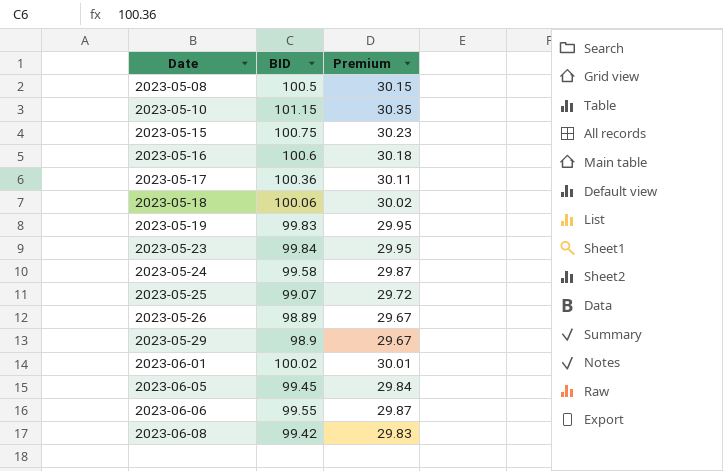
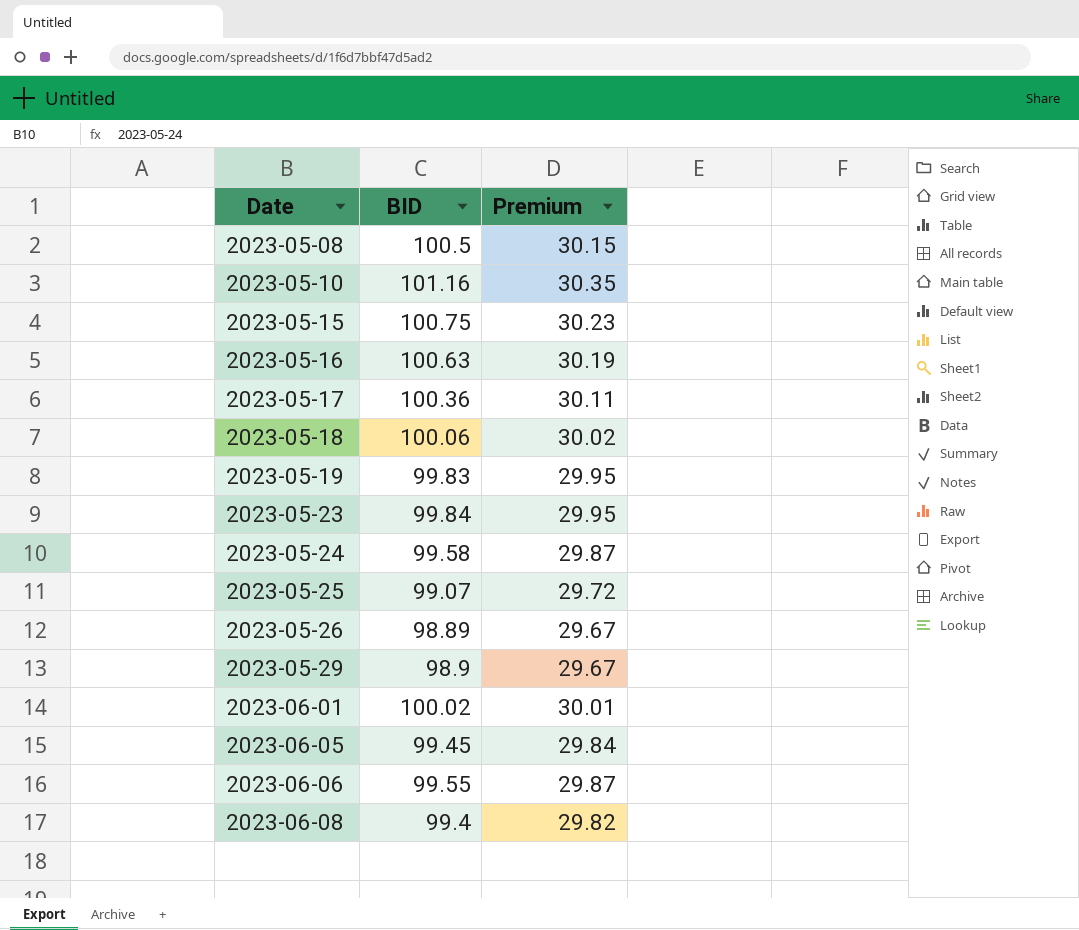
2023-05-10 | BID: 101.15 -> 101.16
2023-05-16 | BID: 100.6 -> 100.63
2023-05-16 | Premium: 30.18 -> 30.19
2023-06-08 | BID: 99.42 -> 99.4
2023-06-08 | Premium: 29.83 -> 29.82

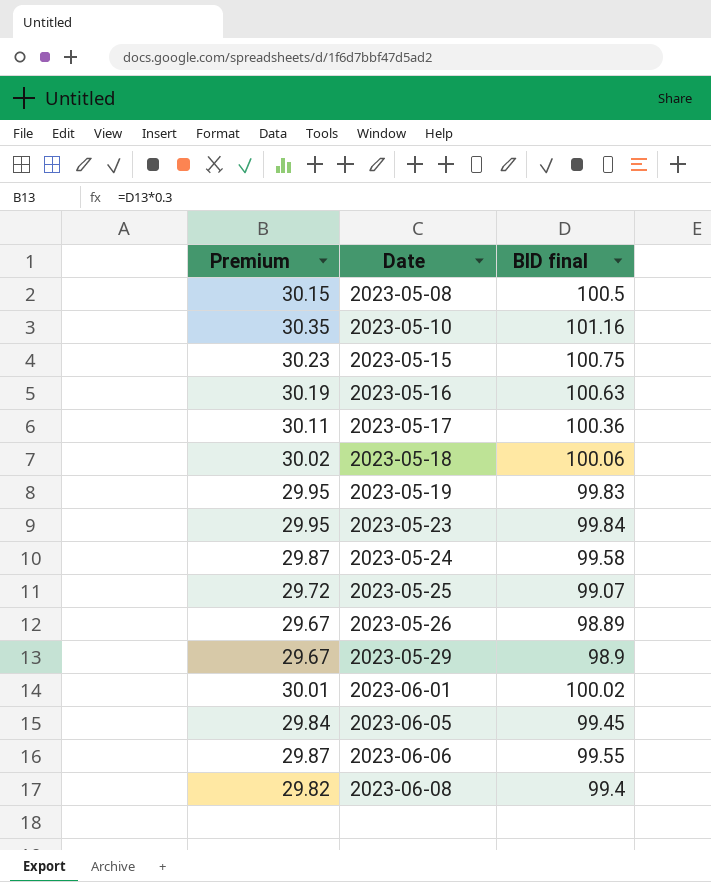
column Premium | position: 3 -> 1
column name: BID -> BID final

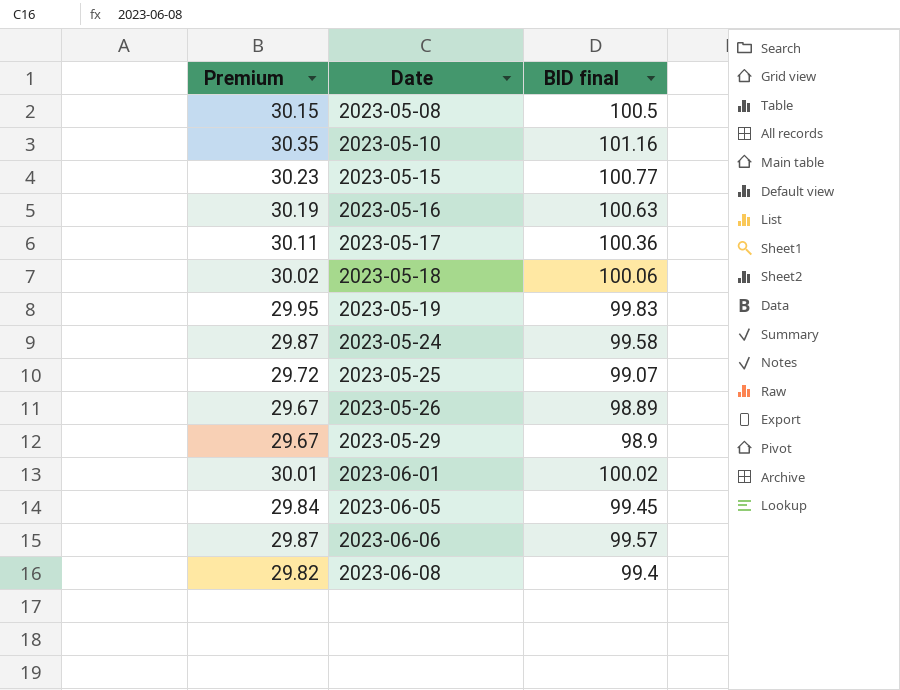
row 2023-05-23: 29.95 | 99.84 -> none
2023-05-15 | BID final: 100.75 -> 100.77
2023-06-06 | BID final: 99.55 -> 99.57

